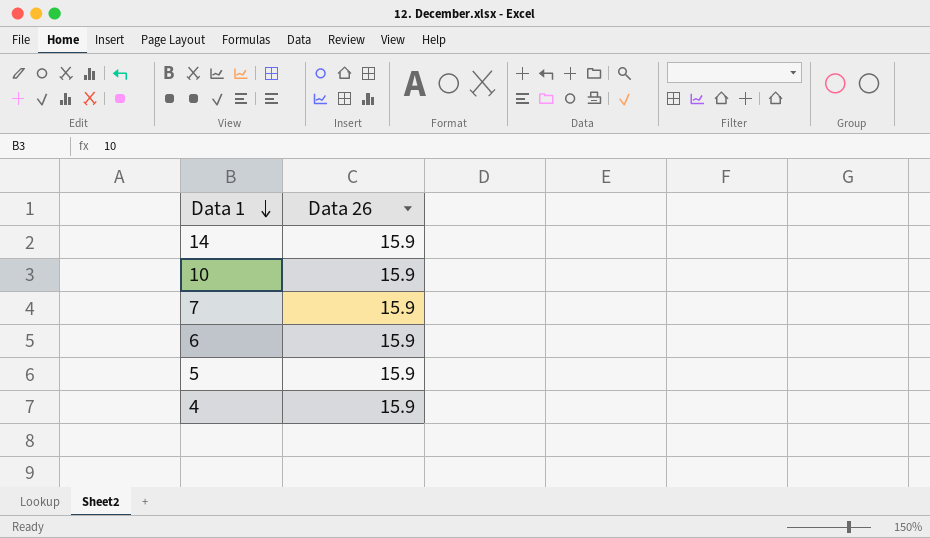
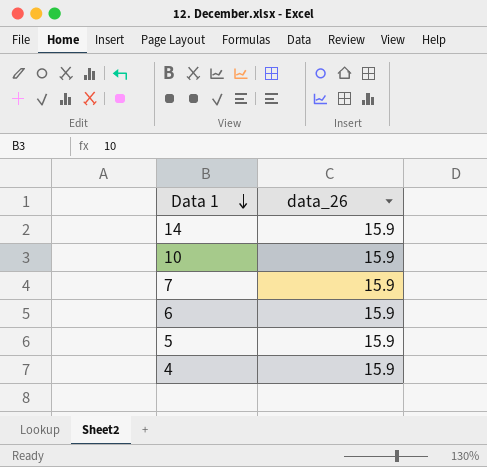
column name: Data 26 -> data_26

